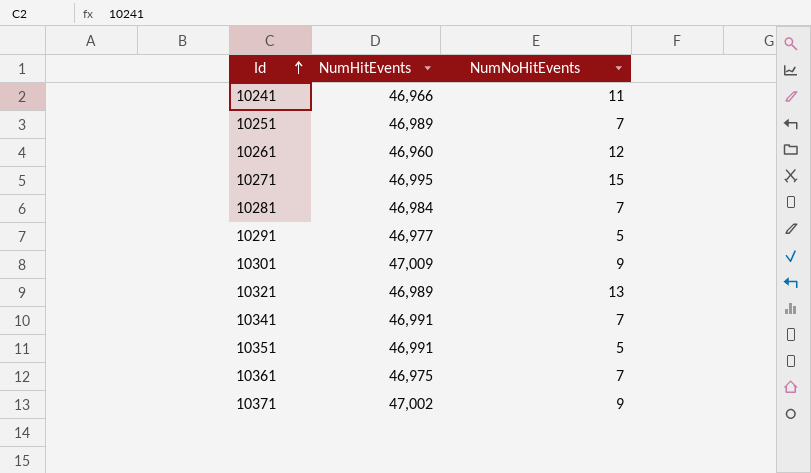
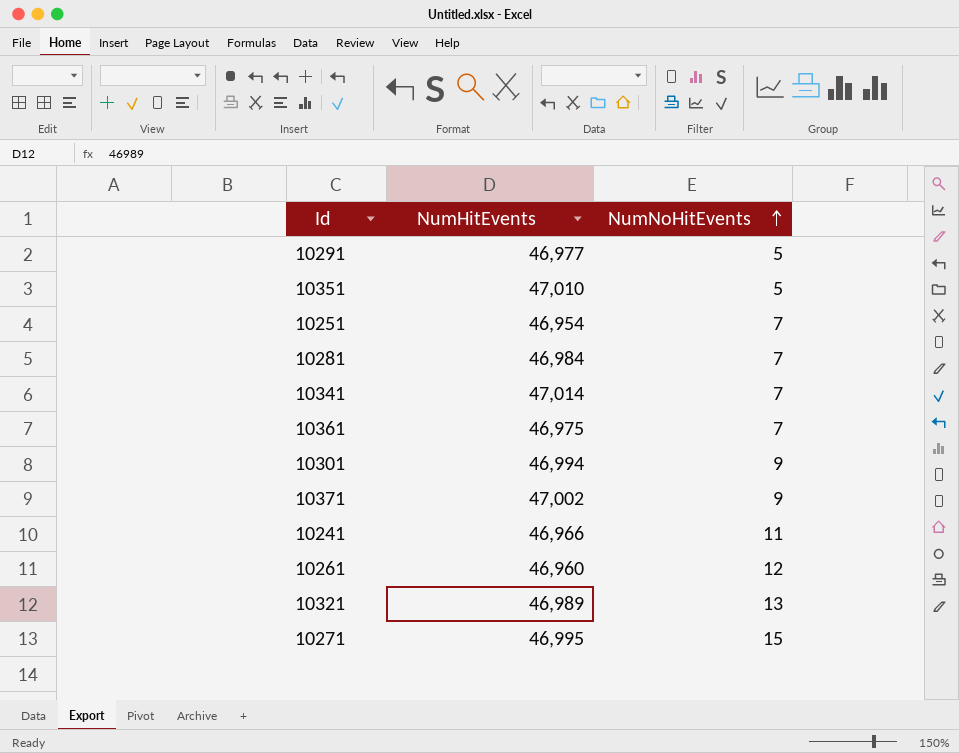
row order: Id ascending -> NumNoHitEvents ascending
10351 | NumHitEvents: 46,991 -> 47,010
10251 | NumHitEvents: 46,989 -> 46,954
10341 | NumHitEvents: 46,991 -> 47,014
10301 | NumHitEvents: 47,009 -> 46,994

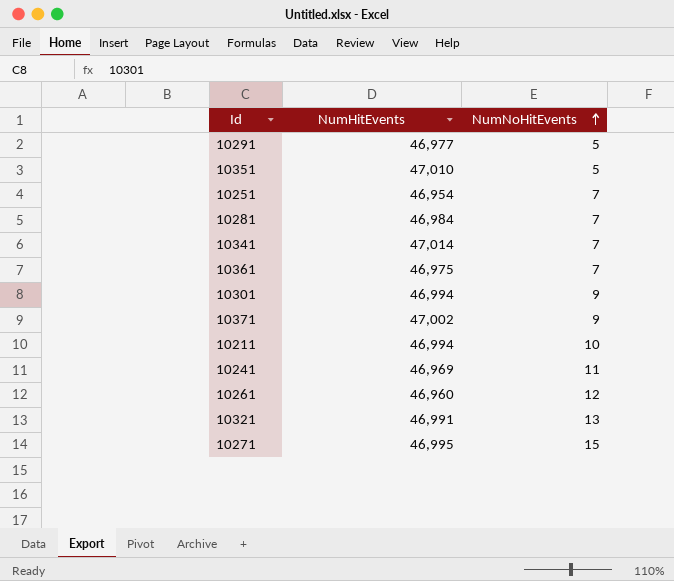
row 10211: none -> 46,994 | 10
10241 | NumHitEvents: 46,966 -> 46,969
10321 | NumHitEvents: 46,989 -> 46,991

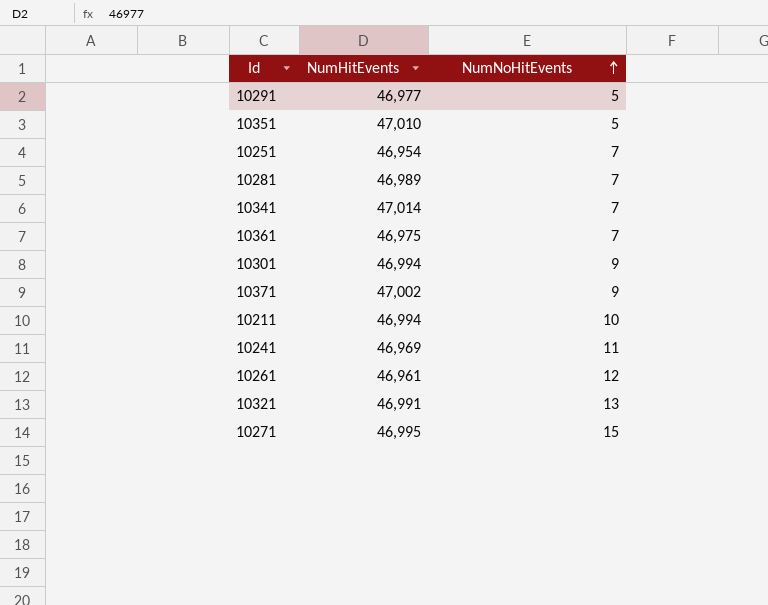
10281 | NumHitEvents: 46,984 -> 46,989
10261 | NumHitEvents: 46,960 -> 46,961

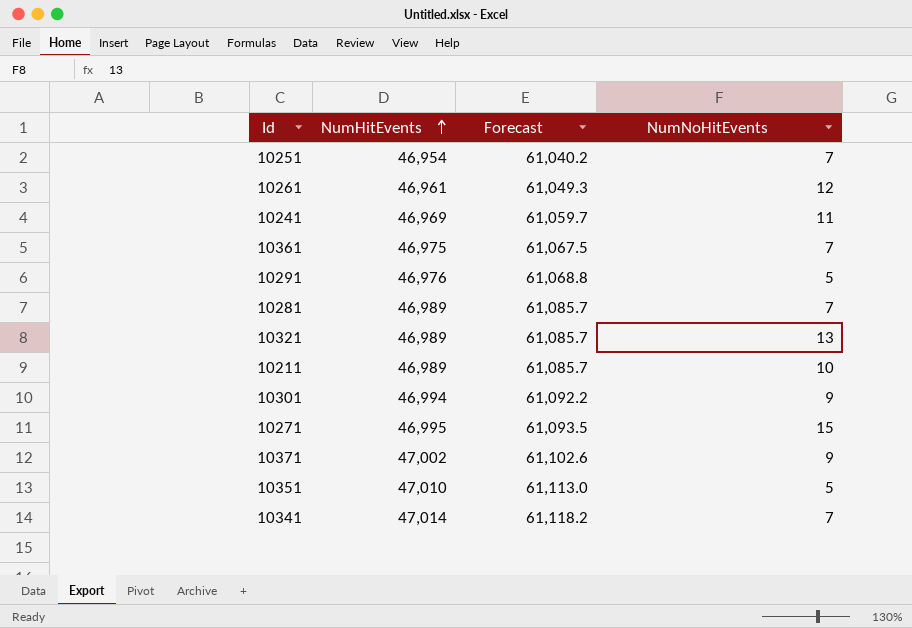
row order: NumNoHitEvents ascending -> NumHitEvents ascending
column Forecast | formula: none -> [NumHitEvents] * 1.3
10291 | NumHitEvents: 46,977 -> 46,976
10321 | NumHitEvents: 46,991 -> 46,989
10211 | NumHitEvents: 46,994 -> 46,989

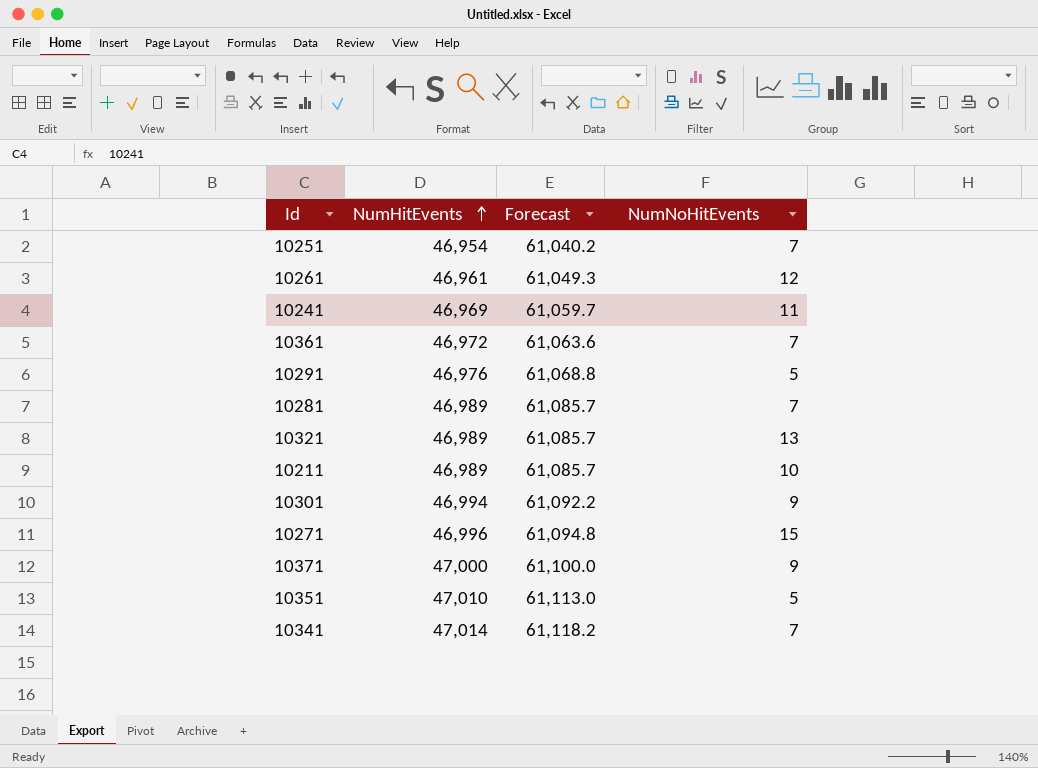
10361 | NumHitEvents: 46,975 -> 46,972
10361 | Forecast: 61,067.5 -> 61,063.6
10271 | NumHitEvents: 46,995 -> 46,996
10271 | Forecast: 61,093.5 -> 61,094.8
10371 | NumHitEvents: 47,002 -> 47,000
10371 | Forecast: 61,102.6 -> 61,100.0

